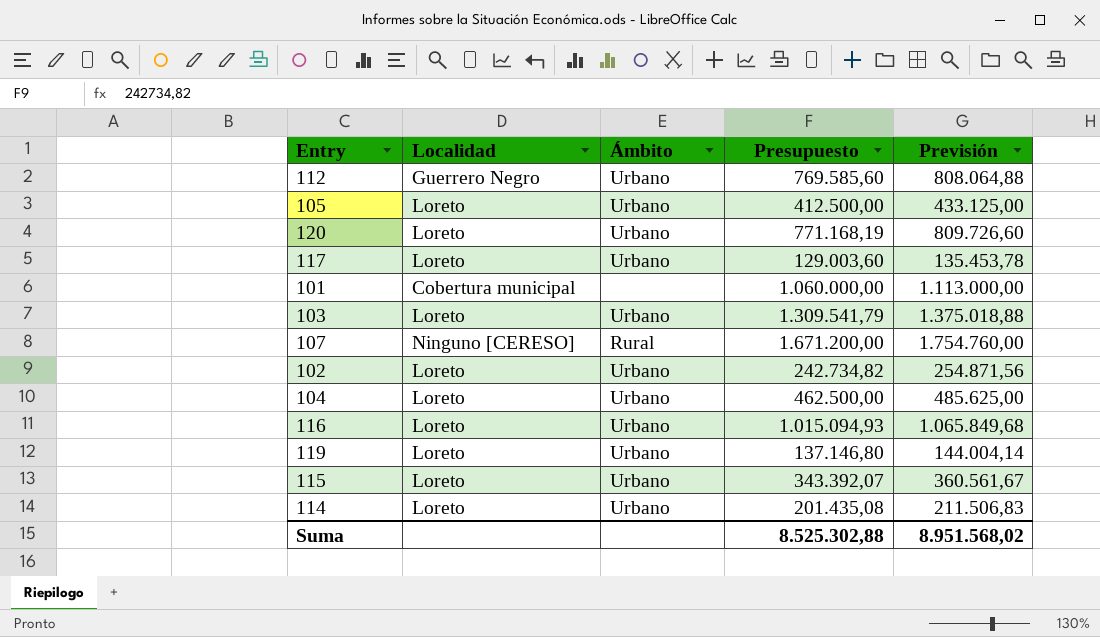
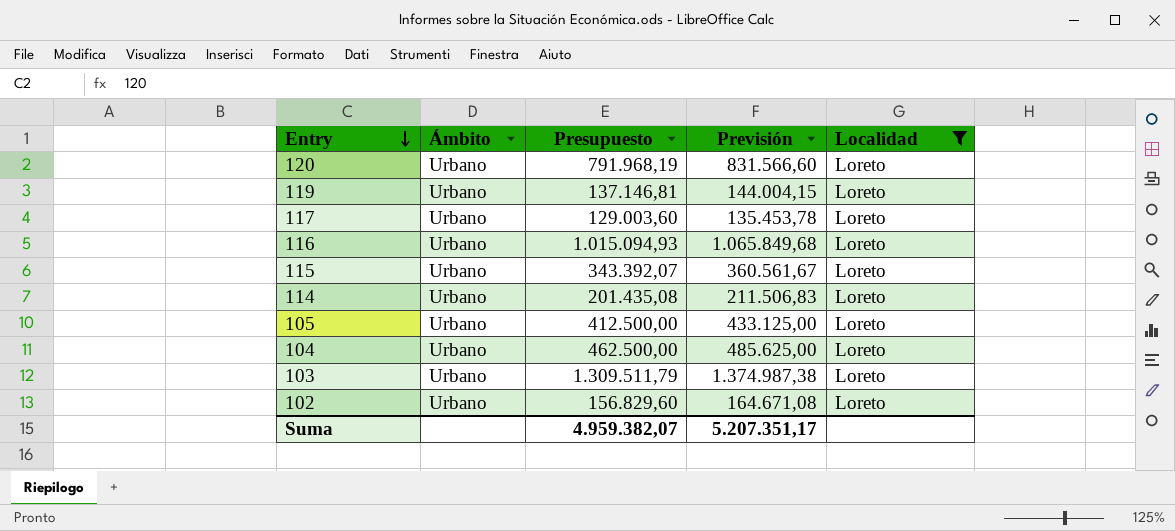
filter: none -> Localidad = Loreto
row order: none -> Entry descending
column Localidad | position: 2 -> 5
120 | Presupuesto: 771.168,19 -> 791.968,19
120 | Previsión: 809.726,60 -> 831.566,60
119 | Presupuesto: 137.146,80 -> 137.146,81
119 | Previsión: 144.004,14 -> 144.004,15
103 | Presupuesto: 1.309.541,79 -> 1.309.511,79
103 | Previsión: 1.375.018,88 -> 1.374.987,38
102 | Presupuesto: 242.734,82 -> 156.829,60
102 | Previsión: 254.871,56 -> 164.671,08
Suma | Presupuesto: 8.525.302,88 -> 4.959.382,07
Suma | Previsión: 8.951.568,02 -> 5.207.351,17

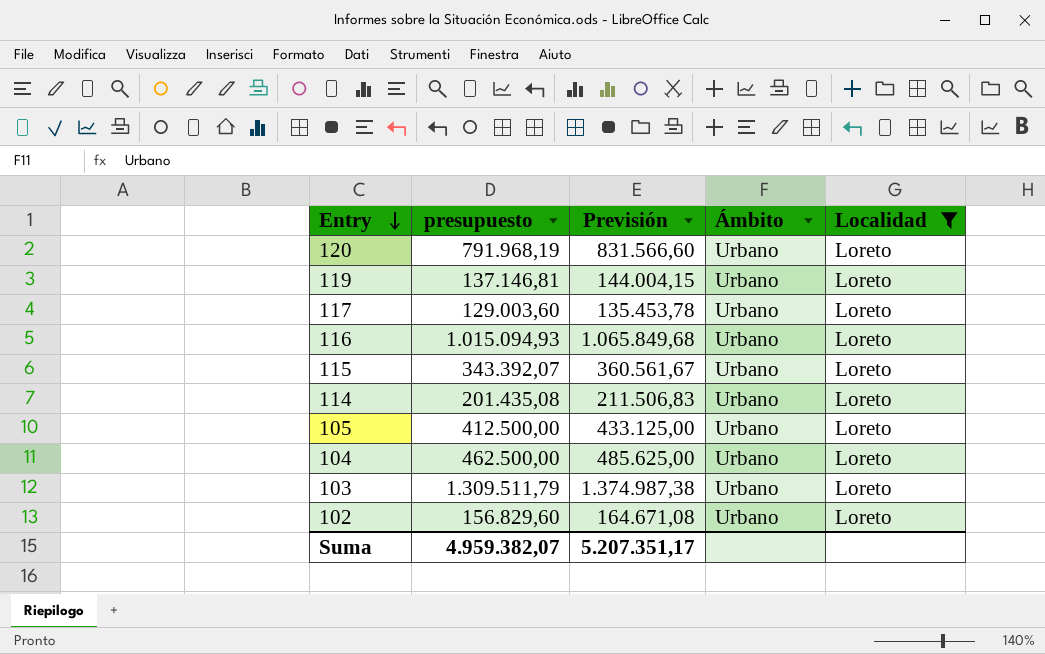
column name: Presupuesto -> presupuesto
column Ámbito | position: 2 -> 4

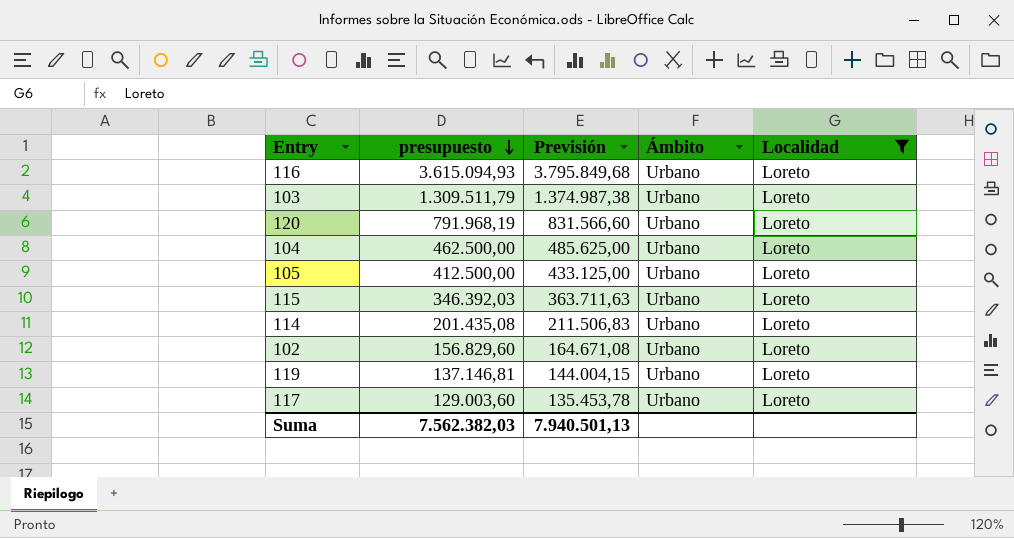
row order: Entry descending -> presupuesto descending
116 | presupuesto: 1.015.094,93 -> 3.615.094,93
116 | Previsión: 1.065.849,68 -> 3.795.849,68
115 | presupuesto: 343.392,07 -> 346.392,03
115 | Previsión: 360.561,67 -> 363.711,63
Suma | presupuesto: 4.959.382,07 -> 7.562.382,03
Suma | Previsión: 5.207.351,17 -> 7.940.501,13

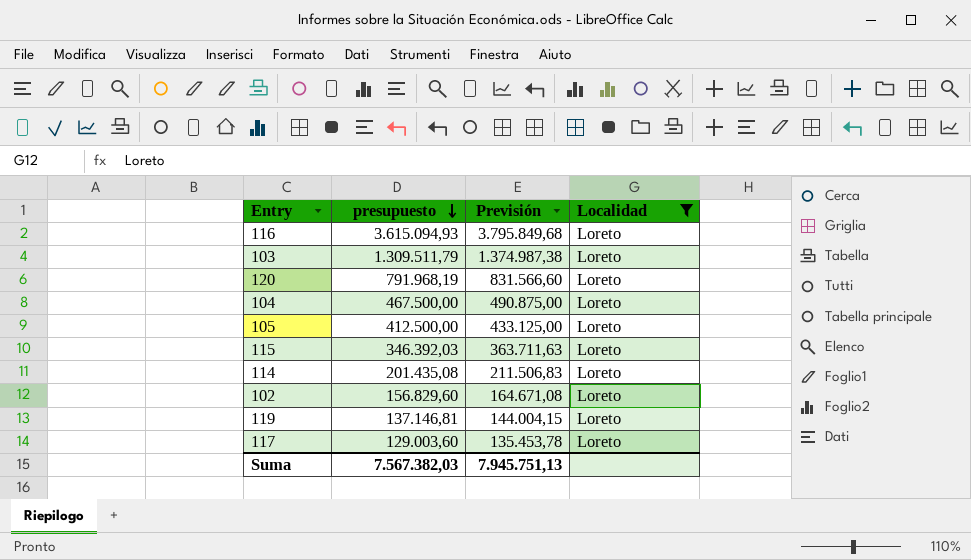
column Ámbito | position: 4 -> none
104 | presupuesto: 462.500,00 -> 467.500,00
104 | Previsión: 485.625,00 -> 490.875,00
Suma | presupuesto: 7.562.382,03 -> 7.567.382,03
Suma | Previsión: 7.940.501,13 -> 7.945.751,13

